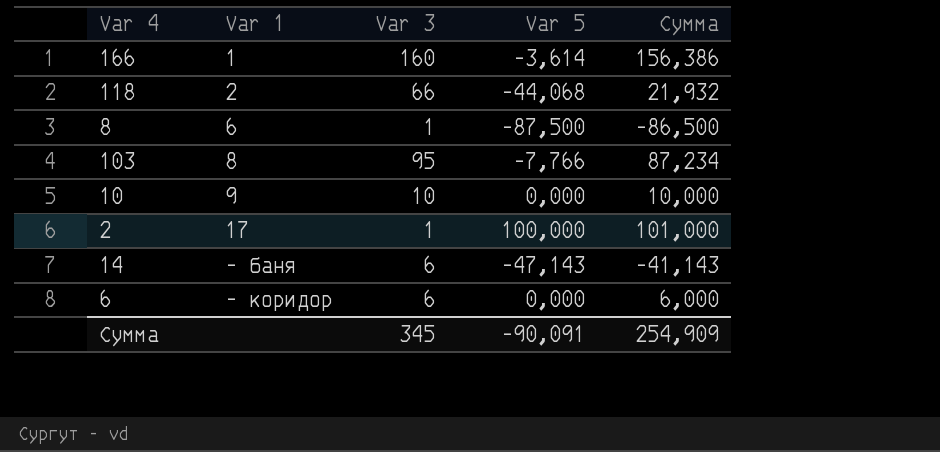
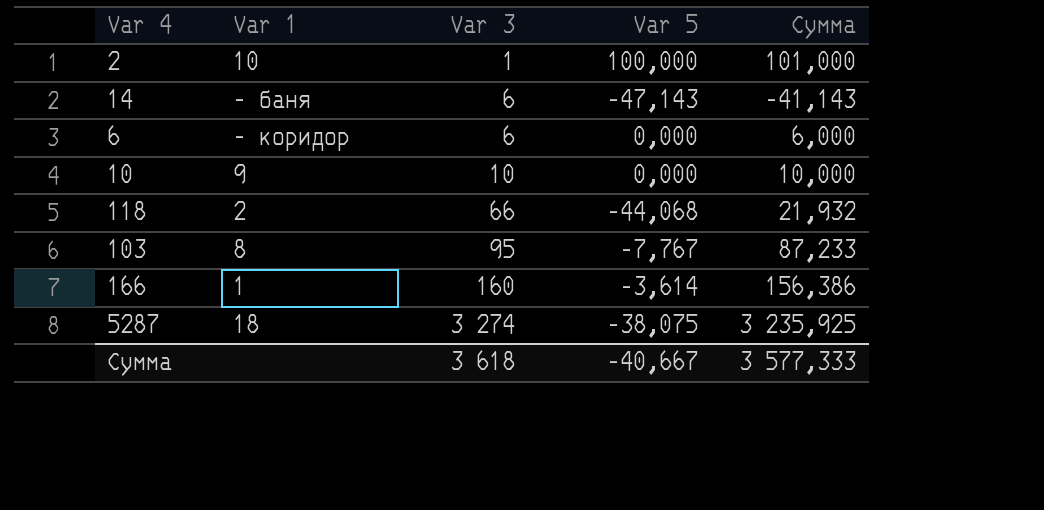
row order: Var 1 ascending -> Var 3 ascending
row 8: 6 | 1 | -87,500 | -86,500 -> none
2 | Var 1: 17 -> 10
103 | Var 5: -7,766 -> -7,767
103 | Сумма: 87,234 -> 87,233
row 5287: none -> 18 | 3 274 | -38,075 | 3 235,925
Сумма | Var 3: 345 -> 3 618
Сумма | Var 5: -90,091 -> -40,667
Сумма | Сумма: 254,909 -> 3 577,333

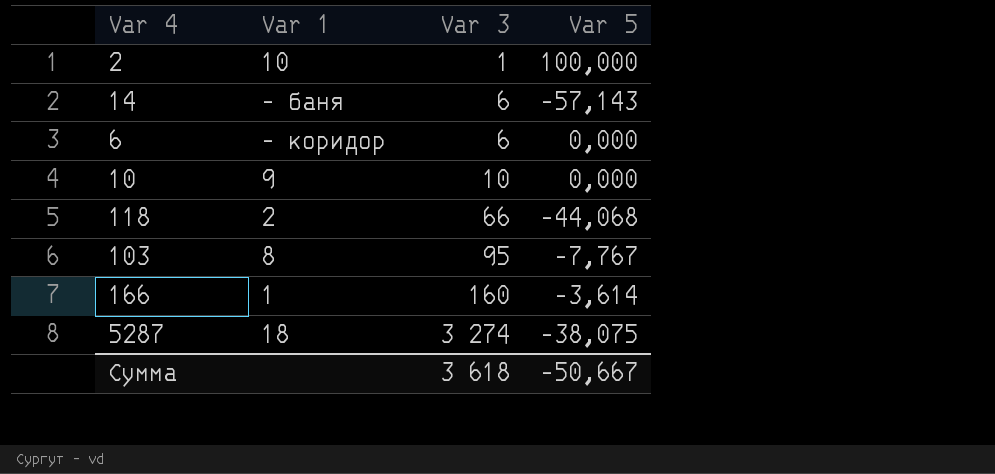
column Сумма | formula: [Var 3] + [Var 5] -> none
14 | Var 5: -47,143 -> -57,143
Сумма | Var 5: -40,667 -> -50,667

